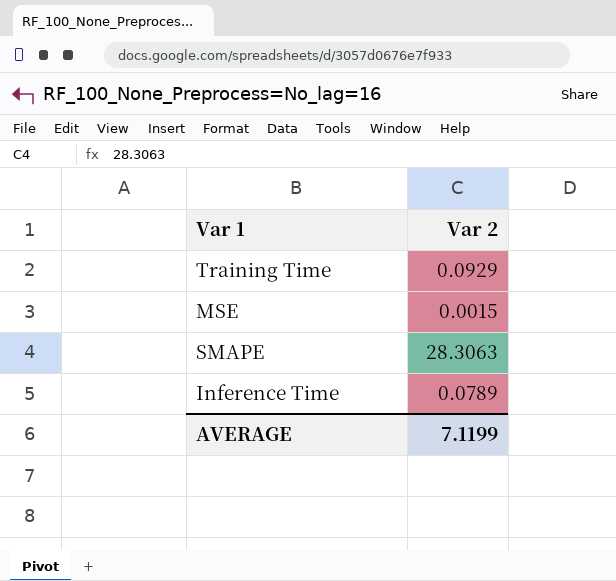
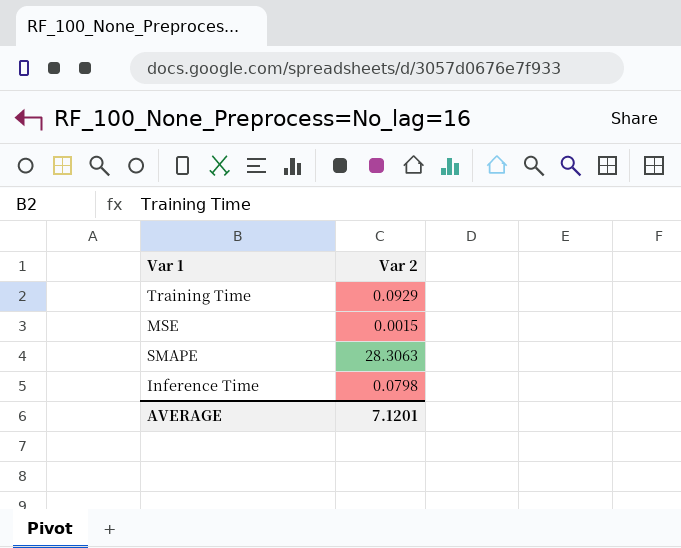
Inference Time | Var 2: 0.0789 -> 0.0798
AVERAGE | Var 2: 7.1199 -> 7.1201

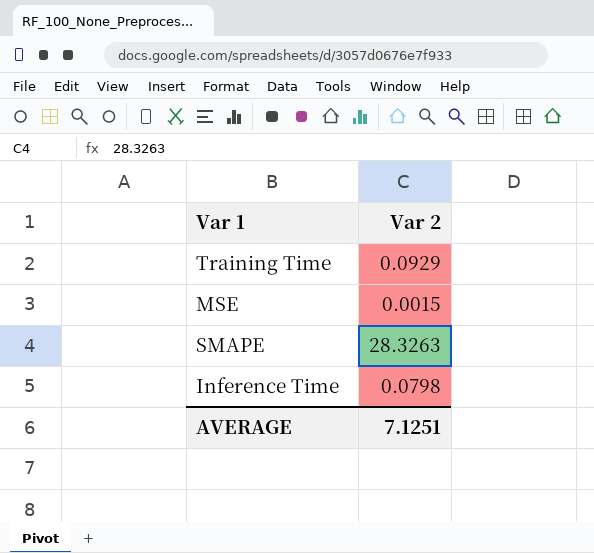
SMAPE | Var 2: 28.3063 -> 28.3263
AVERAGE | Var 2: 7.1201 -> 7.1251

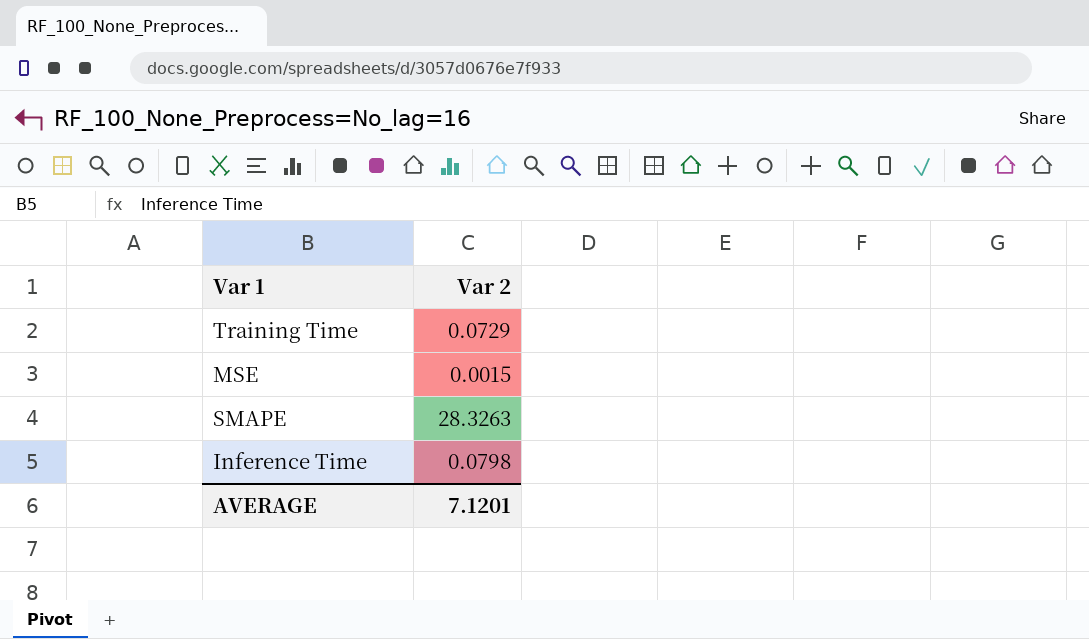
Training Time | Var 2: 0.0929 -> 0.0729
AVERAGE | Var 2: 7.1251 -> 7.1201

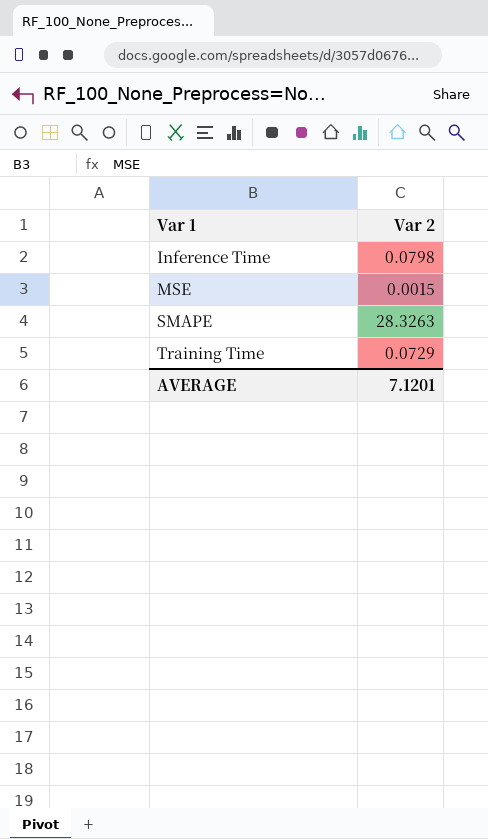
row order: none -> Var 1 ascending

